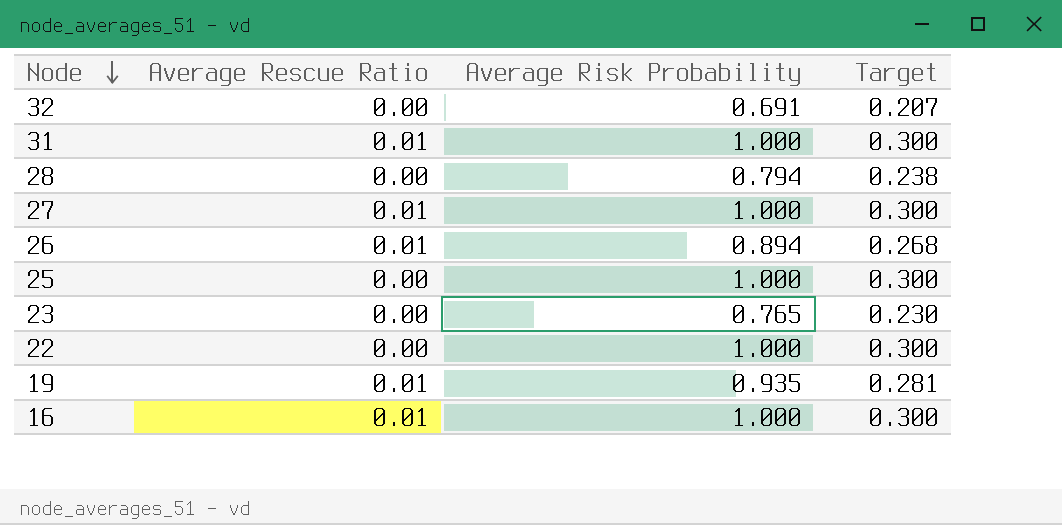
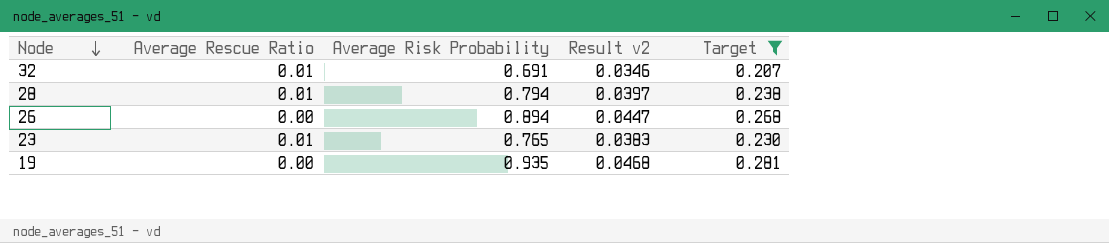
filter: none -> Target != 0.300
column Result v2 | formula: none -> [Average Risk Probability] * 0.05
32 | Average Rescue Ratio: 0.00 -> 0.01
28 | Average Rescue Ratio: 0.00 -> 0.01
26 | Average Rescue Ratio: 0.01 -> 0.00
23 | Average Rescue Ratio: 0.00 -> 0.01
19 | Average Rescue Ratio: 0.01 -> 0.00

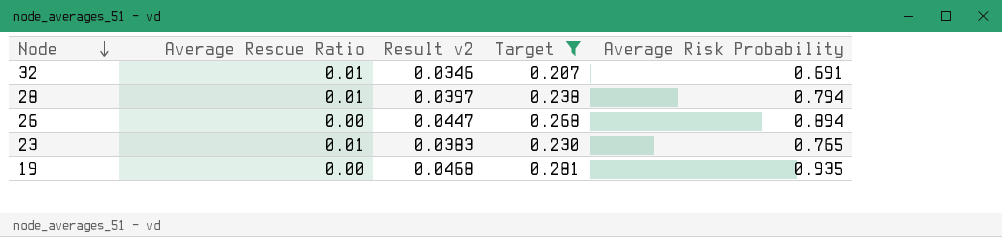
column Average Risk Probability | position: 3 -> 5

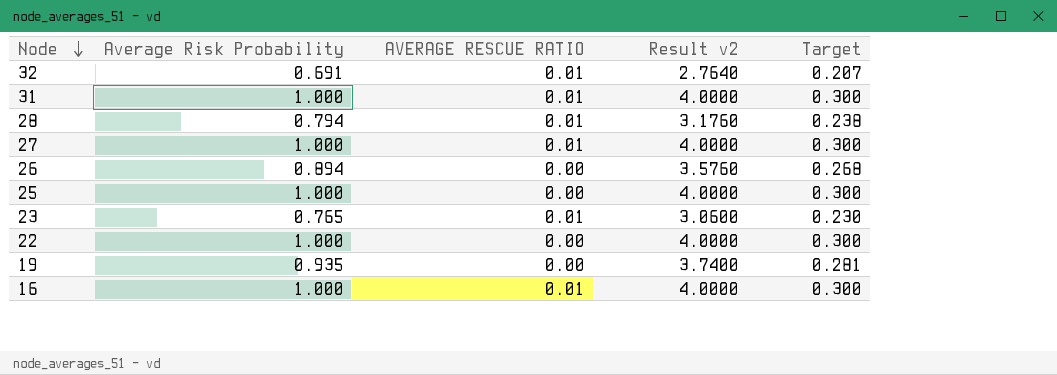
filter: Target != 0.300 -> none
column Average Risk Probability | position: 5 -> 2
column name: Average Rescue Ratio -> AVERAGE RESCUE RATIO
column Result v2 | formula: [Average Risk Probability] * 0.05 -> [Average Risk Probability] * 4

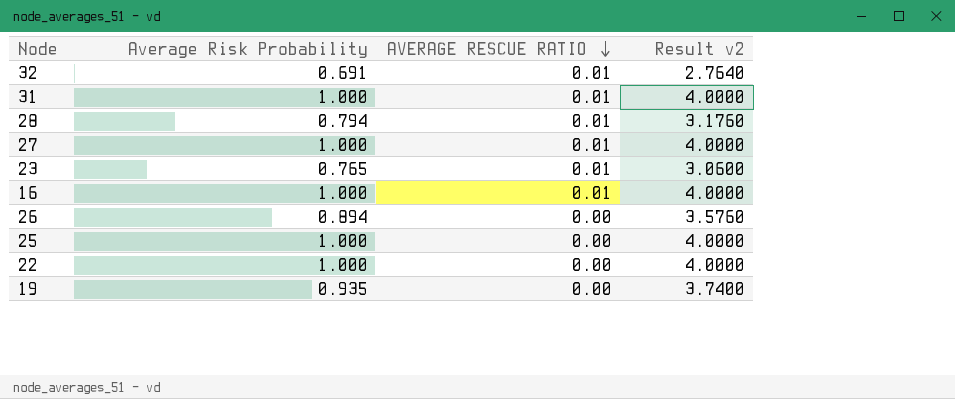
row order: Node descending -> AVERAGE RESCUE RATIO descending
column Target | formula: [Average Risk Probability] * 0.3 -> none

